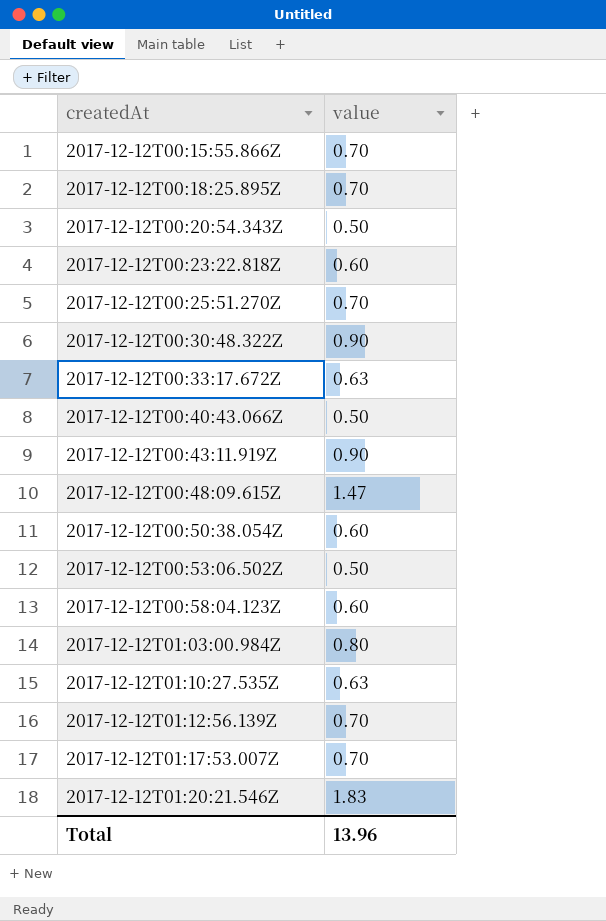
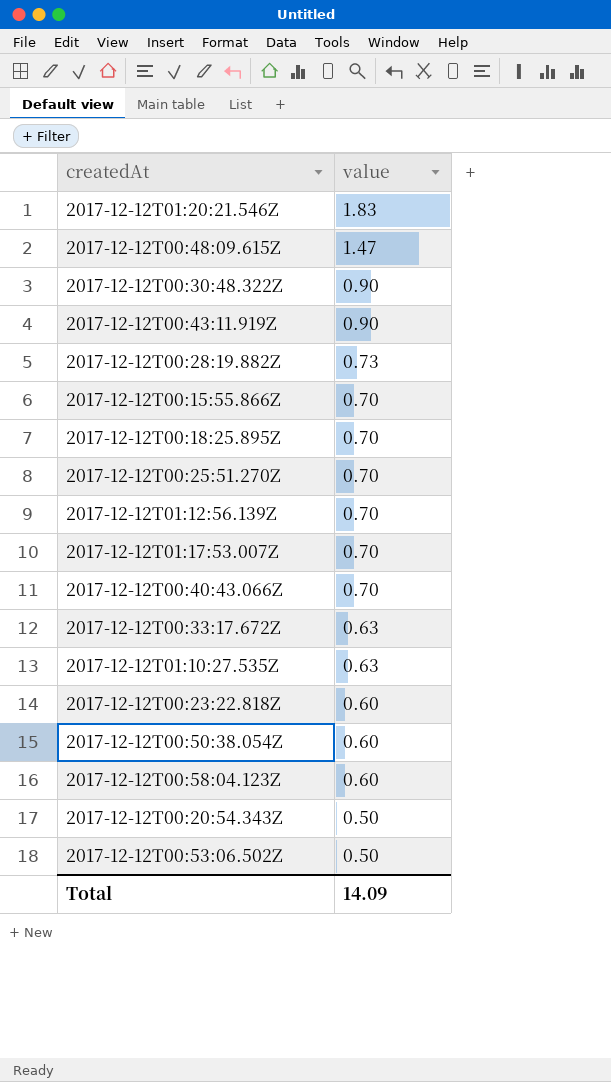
row order: createdAt ascending -> value descending
row 2017-12-12T01:03:00.984Z: 0.80 -> none
row 2017-12-12T00:28:19.882Z: none -> 0.73
2017-12-12T00:40:43.066Z | value: 0.50 -> 0.70
Total | value: 13.96 -> 14.09

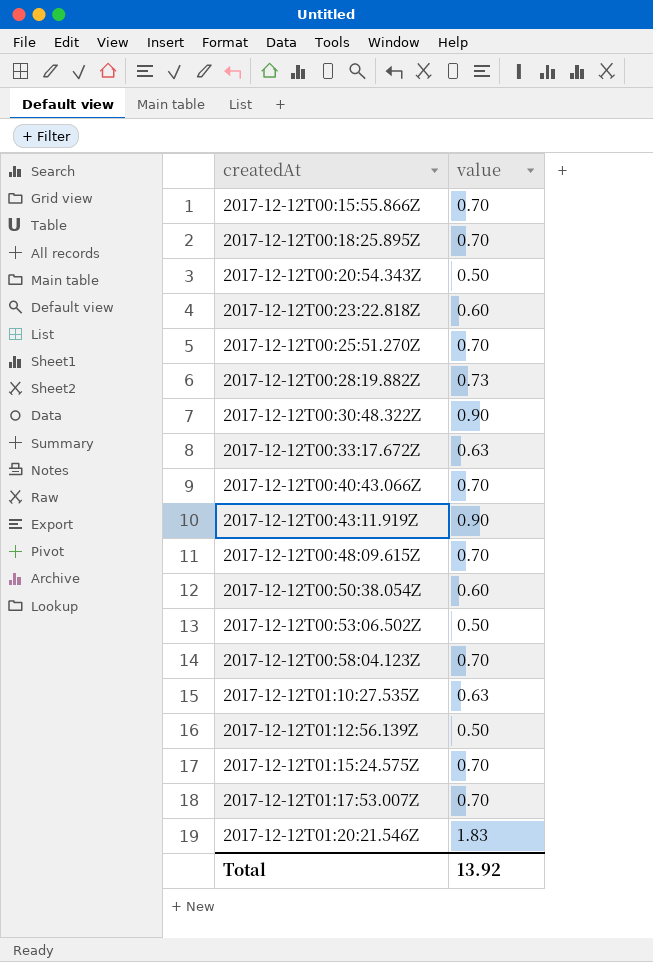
row order: value descending -> createdAt ascending
2017-12-12T00:48:09.615Z | value: 1.47 -> 0.70
2017-12-12T00:58:04.123Z | value: 0.60 -> 0.70
2017-12-12T01:12:56.139Z | value: 0.70 -> 0.50
row 2017-12-12T01:15:24.575Z: none -> 0.70
Total | value: 14.09 -> 13.92

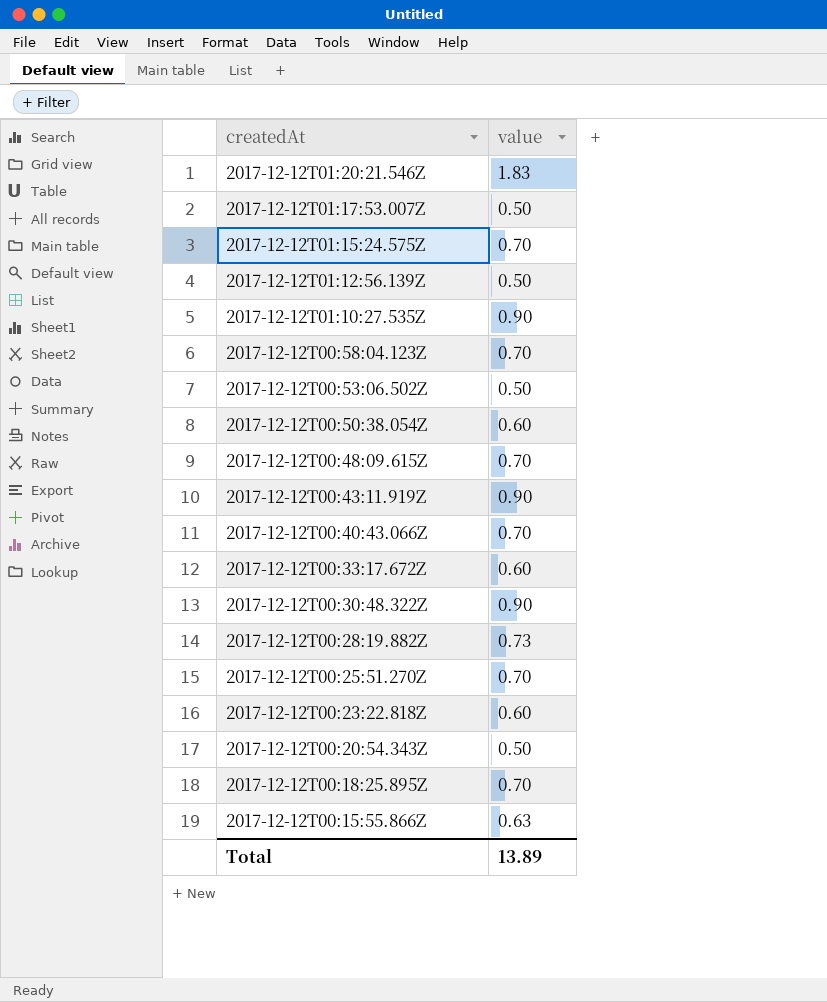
row order: createdAt ascending -> createdAt descending
2017-12-12T01:17:53.007Z | value: 0.70 -> 0.50
2017-12-12T01:10:27.535Z | value: 0.63 -> 0.90
2017-12-12T00:33:17.672Z | value: 0.63 -> 0.60
2017-12-12T00:15:55.866Z | value: 0.70 -> 0.63
Total | value: 13.92 -> 13.89

